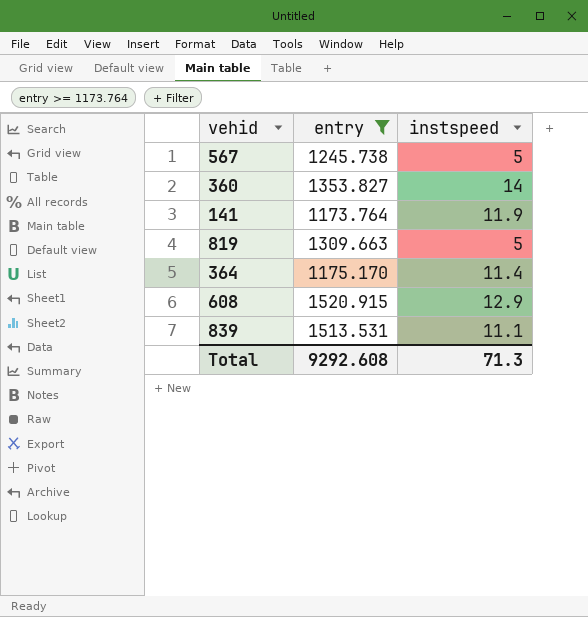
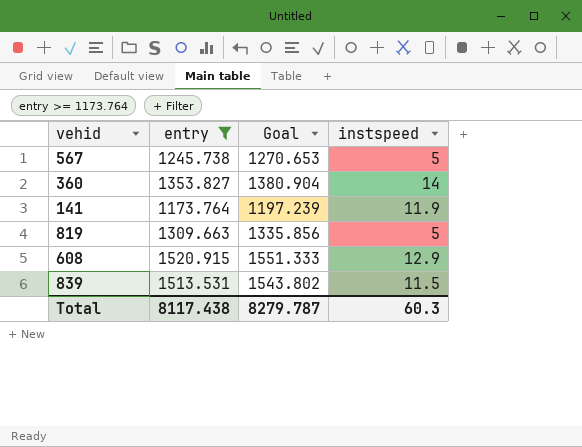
column Goal | formula: none -> [entry] * 1.02
row 364: 1175.170 | 11.4 -> none
839 | instspeed: 11.1 -> 11.5
Total | entry: 9292.608 -> 8117.438
Total | instspeed: 71.3 -> 60.3

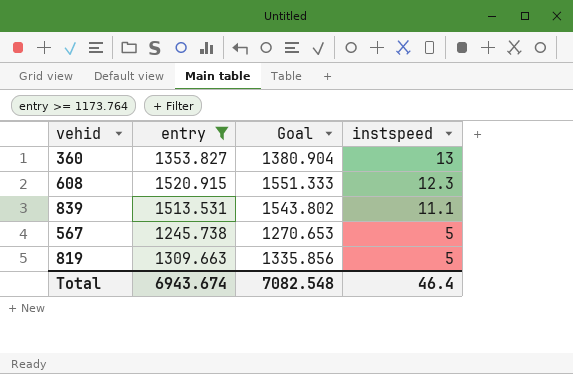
row order: none -> instspeed descending
row 141: 1173.764 | 1197.239 | 11.9 -> none
360 | instspeed: 14 -> 13
608 | instspeed: 12.9 -> 12.3
839 | instspeed: 11.5 -> 11.1
Total | entry: 8117.438 -> 6943.674
Total | Goal: 8279.787 -> 7082.548
Total | instspeed: 60.3 -> 46.4

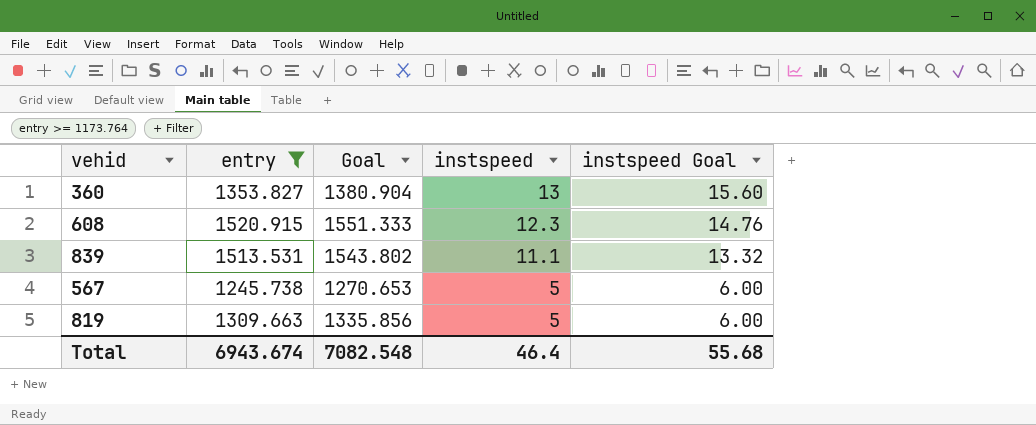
column instspeed Goal | formula: none -> [instspeed] * 1.2

